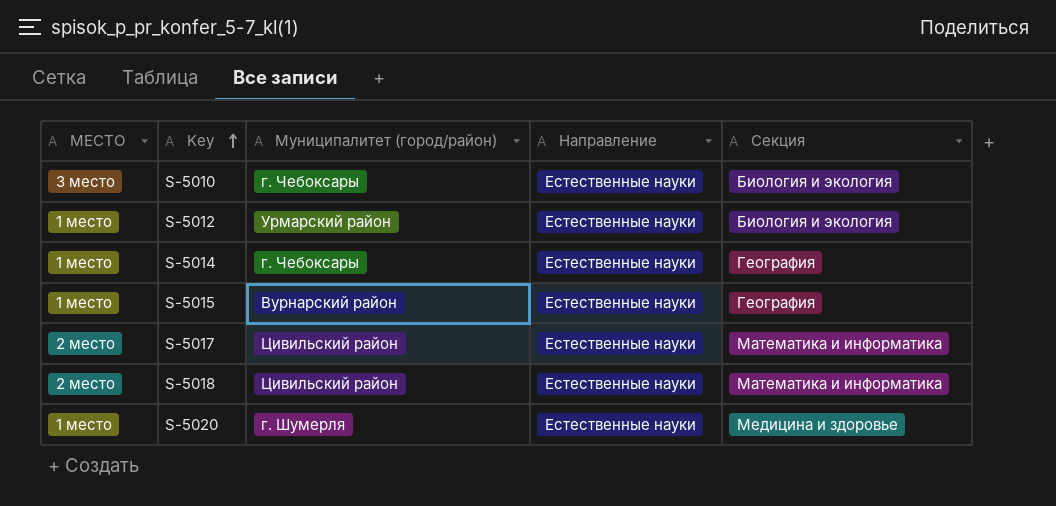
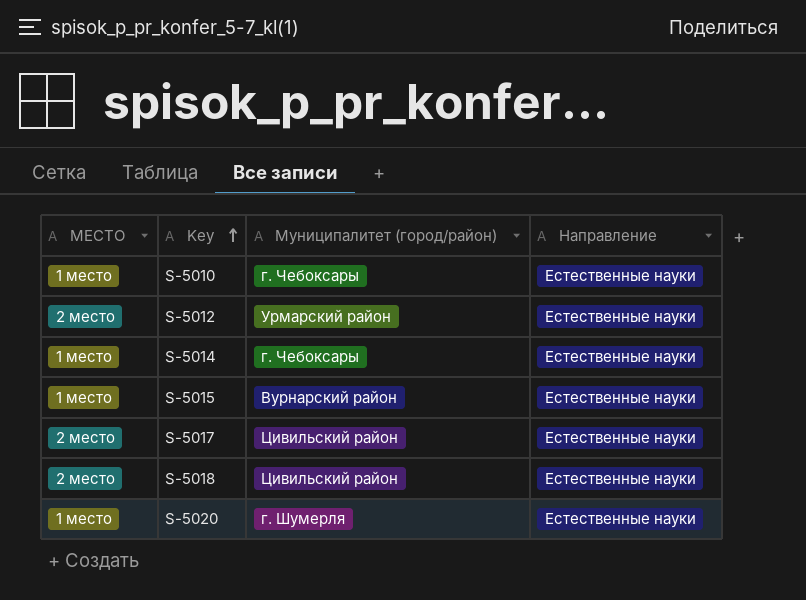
column Секция | position: 5 -> none
S-5010 | МЕСТО: 3 место -> 1 место
S-5012 | МЕСТО: 1 место -> 2 место

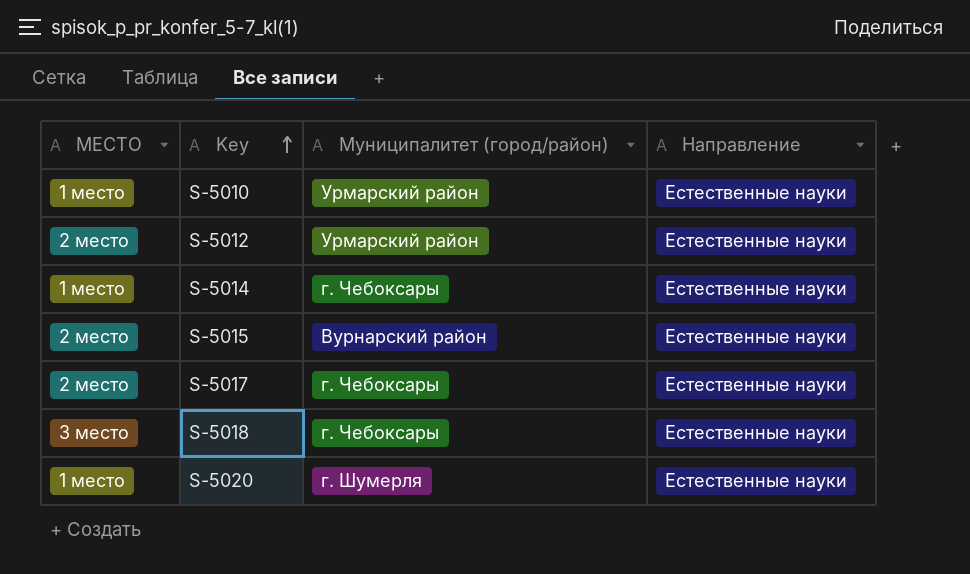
S-5010 | Муниципалитет (город/район): г. Чебоксары -> Урмарский район
S-5015 | МЕСТО: 1 место -> 2 место
S-5017 | Муниципалитет (город/район): Цивильский район -> г. Чебоксары
S-5018 | МЕСТО: 2 место -> 3 место
S-5018 | Муниципалитет (город/район): Цивильский район -> г. Чебоксары

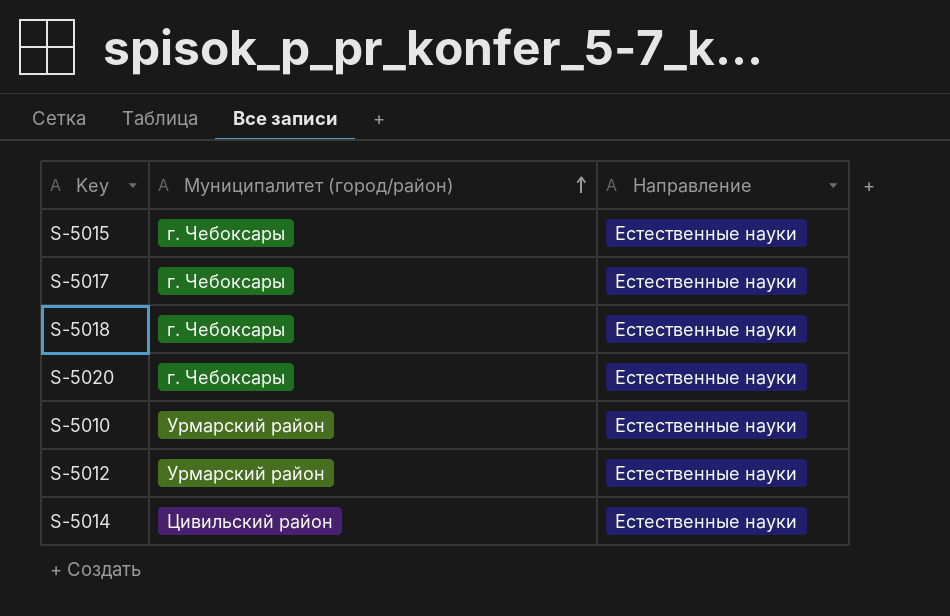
row order: Key ascending -> Муниципалитет (город/район) ascending
column МЕСТО | position: 1 -> none
S-5015 | Муниципалитет (город/район): Вурнарский район -> г. Чебоксары
S-5020 | Муниципалитет (город/район): г. Шумерля -> г. Чебоксары
S-5014 | Муниципалитет (город/район): г. Чебоксары -> Цивильский район

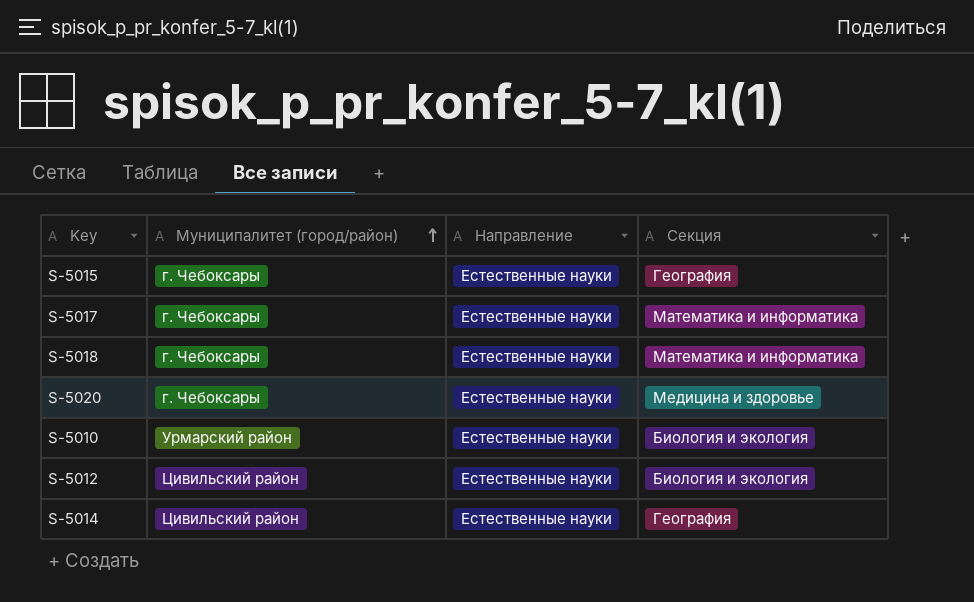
column Секция | position: none -> 4
S-5012 | Муниципалитет (город/район): Урмарский район -> Цивильский район

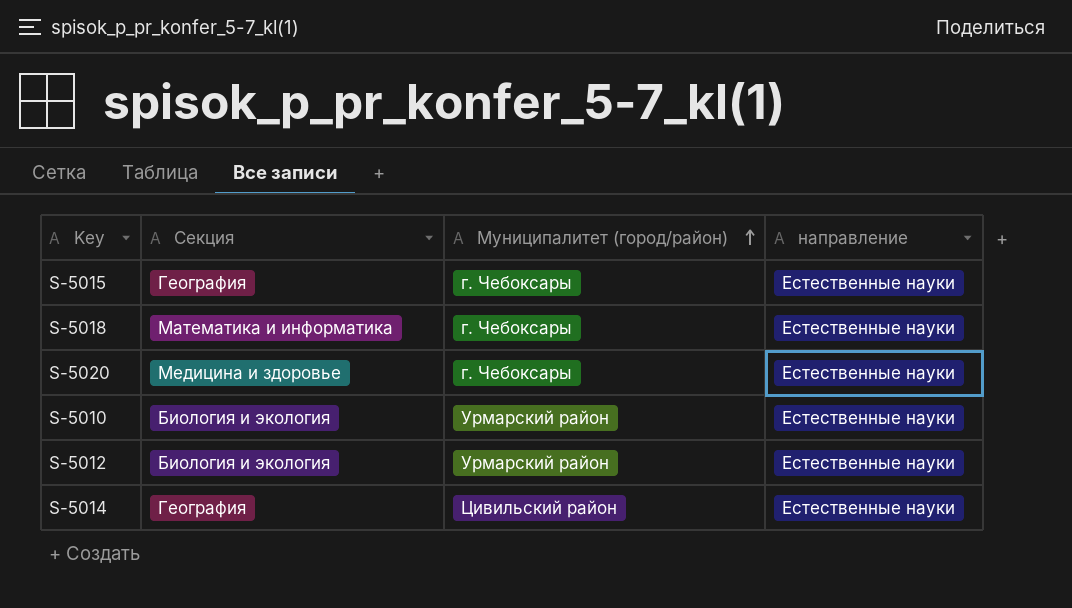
column Секция | position: 4 -> 2
column name: Направление -> направление
row S-5017: г. Чебоксары | Естественные науки | Математика и информатика -> none
S-5012 | Муниципалитет (город/район): Цивильский район -> Урмарский район

